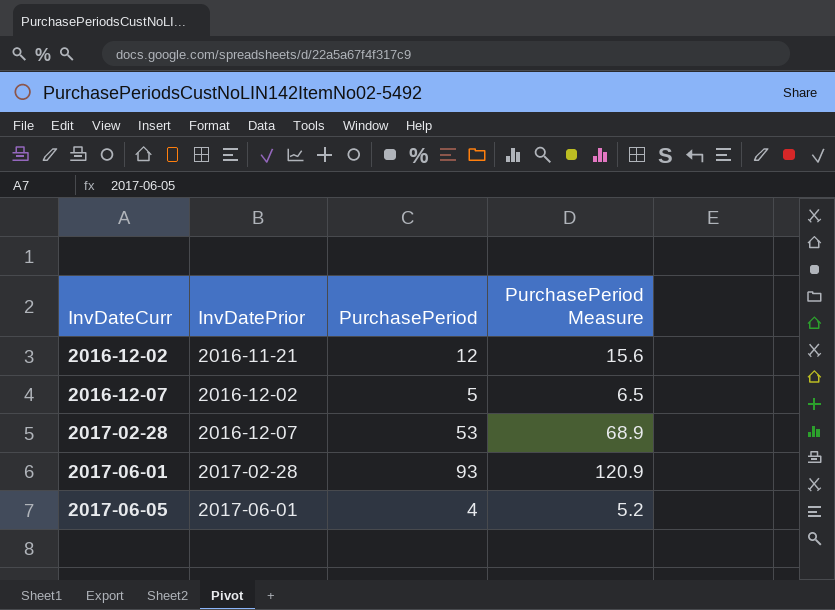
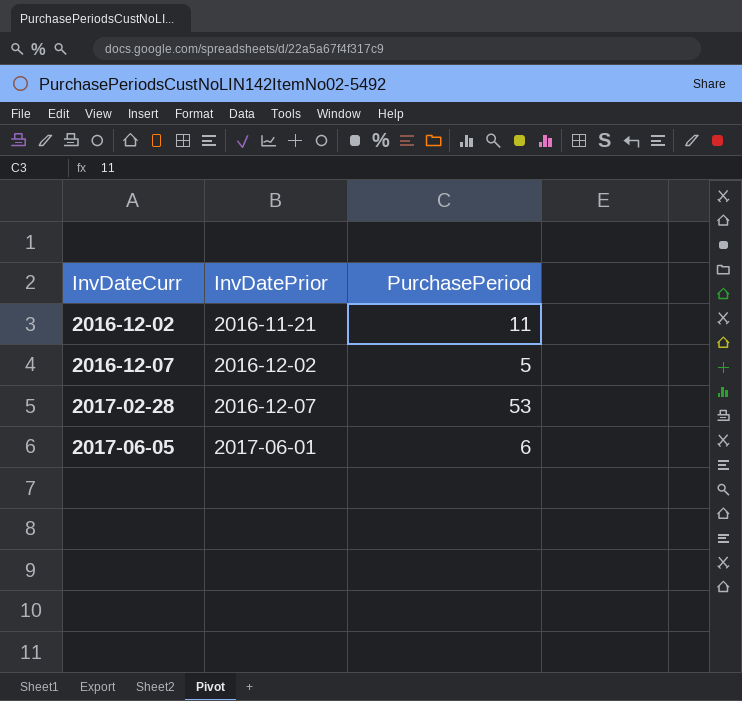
column PurchasePeriod Measure | formula: [PurchasePeriod] * 1.3 -> none
row 2017-06-01: 2017-02-28 | 93 | 120.9 -> none
2016-12-02 | PurchasePeriod: 12 -> 11
2017-06-05 | PurchasePeriod: 4 -> 6

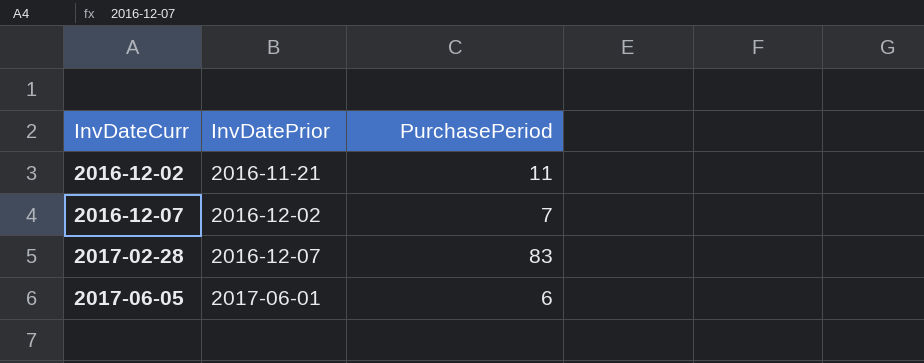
2016-12-07 | PurchasePeriod: 5 -> 7
2017-02-28 | PurchasePeriod: 53 -> 83

